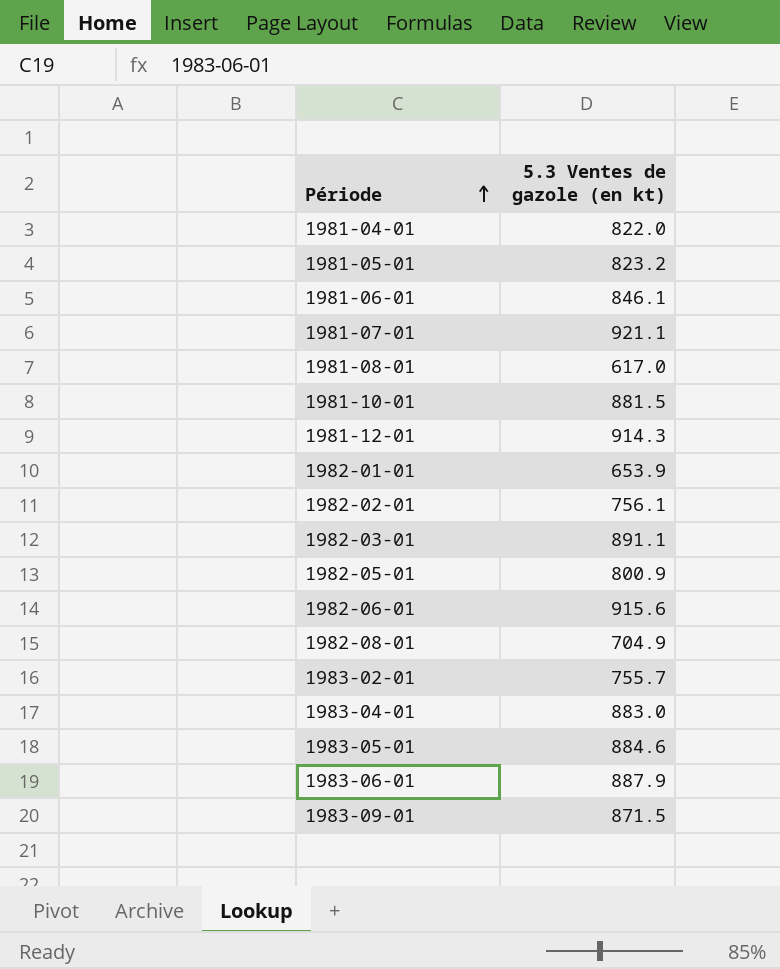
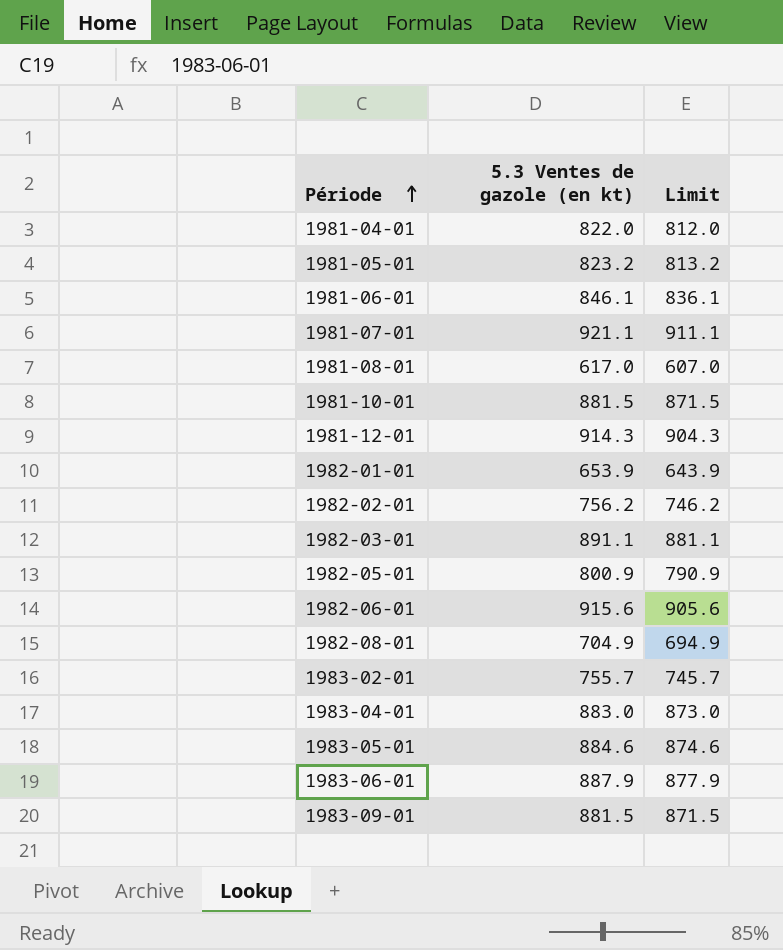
column Limit | formula: none -> [5.3 Ventes de gazole (en kt)] - 10
1982-02-01 | 5.3 Ventes de gazole (en kt): 756.1 -> 756.2
1983-09-01 | 5.3 Ventes de gazole (en kt): 871.5 -> 881.5

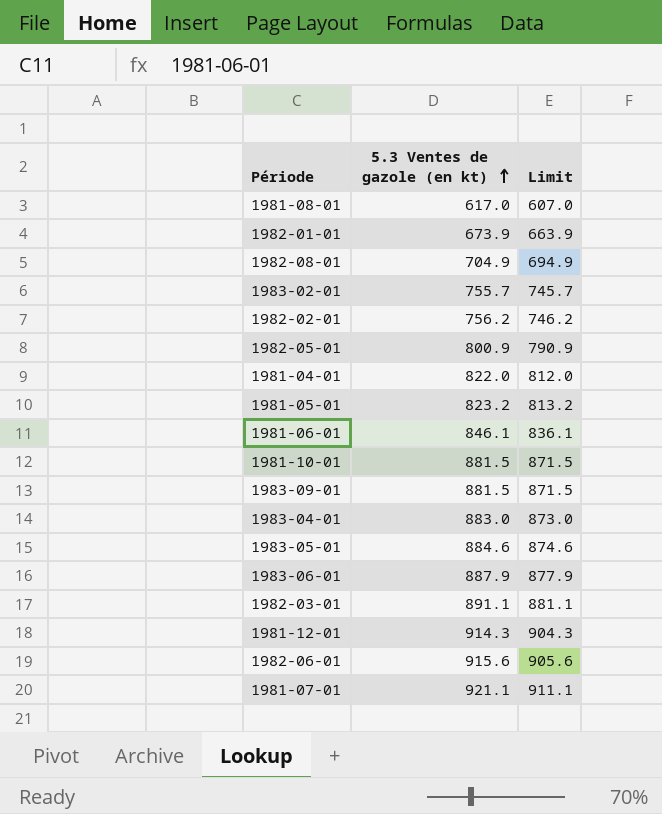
row order: Période ascending -> 5.3 Ventes de gazole (en kt) ascending
1982-01-01 | 5.3 Ventes de gazole (en kt): 653.9 -> 673.9
1982-01-01 | Limit: 643.9 -> 663.9

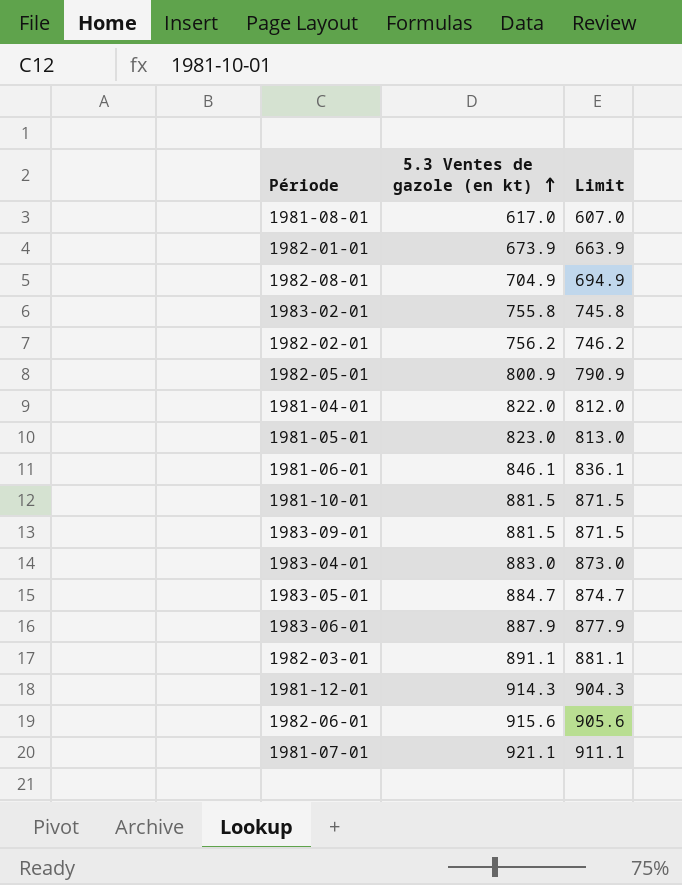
1983-02-01 | 5.3 Ventes de gazole (en kt): 755.7 -> 755.8
1983-02-01 | Limit: 745.7 -> 745.8
1981-05-01 | 5.3 Ventes de gazole (en kt): 823.2 -> 823.0
1981-05-01 | Limit: 813.2 -> 813.0
1983-05-01 | 5.3 Ventes de gazole (en kt): 884.6 -> 884.7
1983-05-01 | Limit: 874.6 -> 874.7

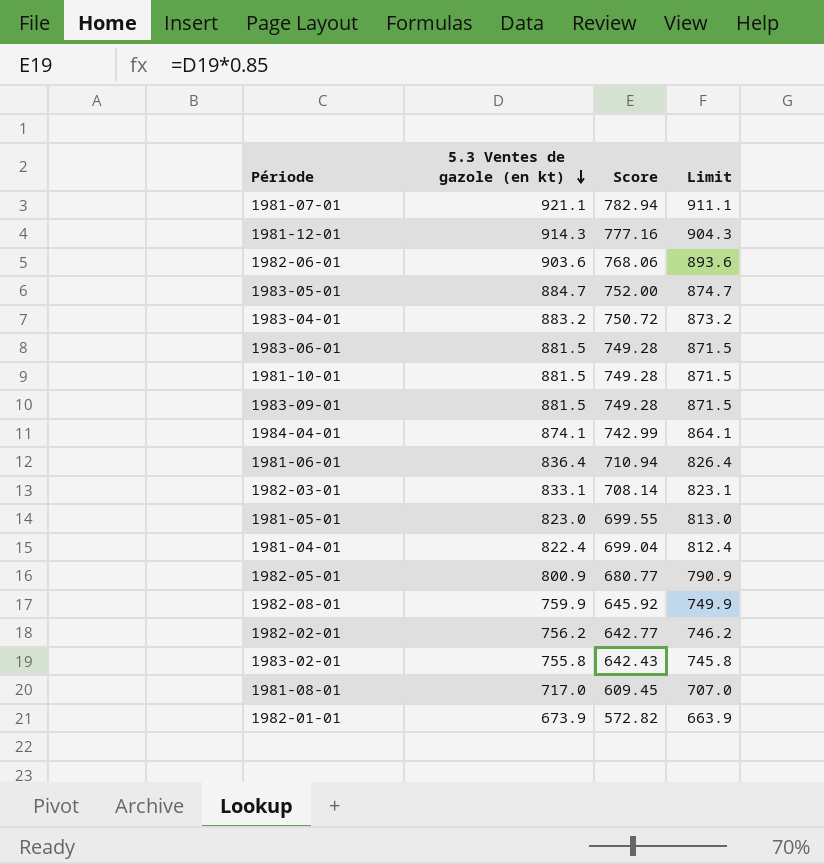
row order: 5.3 Ventes de gazole (en kt) ascending -> 5.3 Ventes de gazole (en kt) descending
column Score | formula: none -> [5.3 Ventes de gazole (en kt)] * 0.85
1982-06-01 | 5.3 Ventes de gazole (en kt): 915.6 -> 903.6
1982-06-01 | Limit: 905.6 -> 893.6
1983-04-01 | 5.3 Ventes de gazole (en kt): 883.0 -> 883.2
1983-04-01 | Limit: 873.0 -> 873.2
1983-06-01 | 5.3 Ventes de gazole (en kt): 887.9 -> 881.5
1983-06-01 | Limit: 877.9 -> 871.5
row 1984-04-01: none -> 874.1 | 742.99 | 864.1
1981-06-01 | 5.3 Ventes de gazole (en kt): 846.1 -> 836.4
1981-06-01 | Limit: 836.1 -> 826.4
1982-03-01 | 5.3 Ventes de gazole (en kt): 891.1 -> 833.1
1982-03-01 | Limit: 881.1 -> 823.1
1981-04-01 | 5.3 Ventes de gazole (en kt): 822.0 -> 822.4
1981-04-01 | Limit: 812.0 -> 812.4
1982-08-01 | 5.3 Ventes de gazole (en kt): 704.9 -> 759.9
1982-08-01 | Limit: 694.9 -> 749.9
1981-08-01 | 5.3 Ventes de gazole (en kt): 617.0 -> 717.0
1981-08-01 | Limit: 607.0 -> 707.0

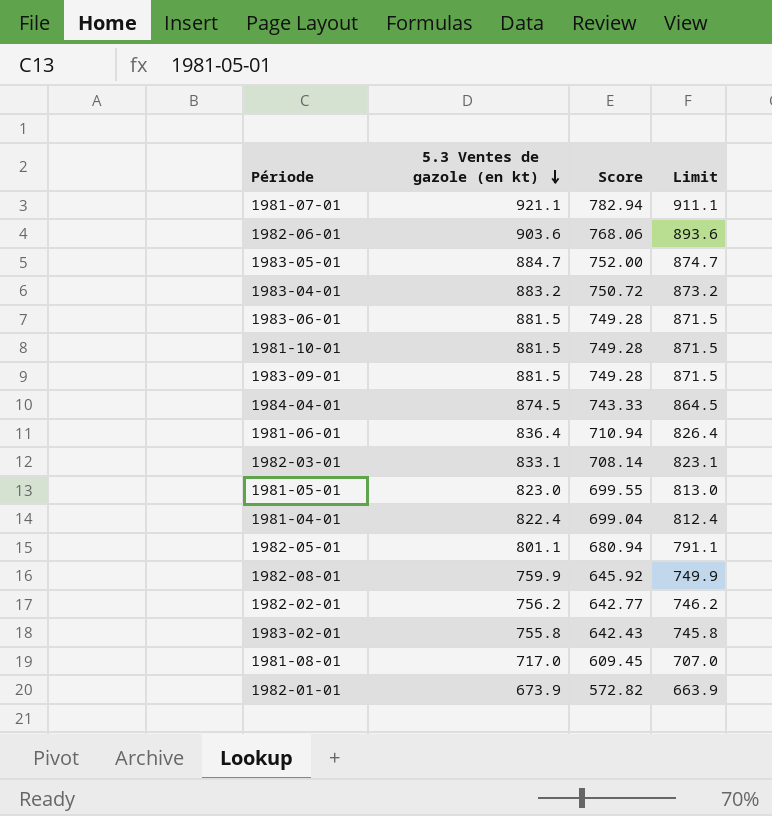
row 1981-12-01: 914.3 | 777.16 | 904.3 -> none
1984-04-01 | 5.3 Ventes de gazole (en kt): 874.1 -> 874.5
1984-04-01 | Score: 742.99 -> 743.33
1984-04-01 | Limit: 864.1 -> 864.5
1982-05-01 | 5.3 Ventes de gazole (en kt): 800.9 -> 801.1
1982-05-01 | Score: 680.77 -> 680.94
1982-05-01 | Limit: 790.9 -> 791.1

